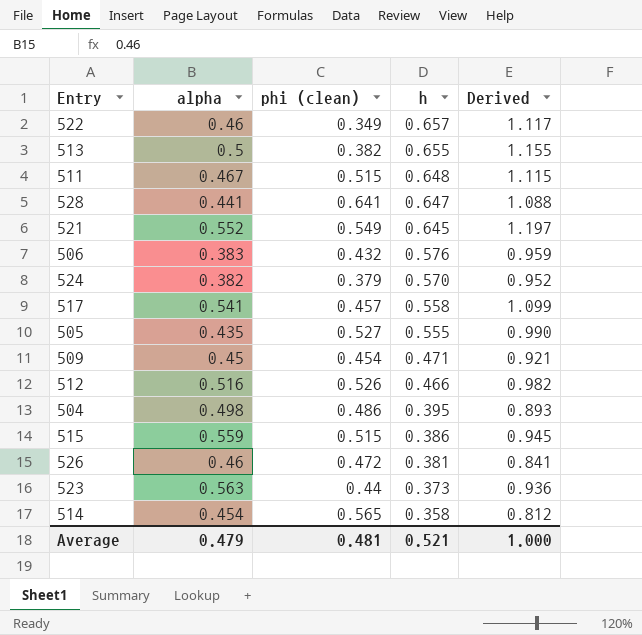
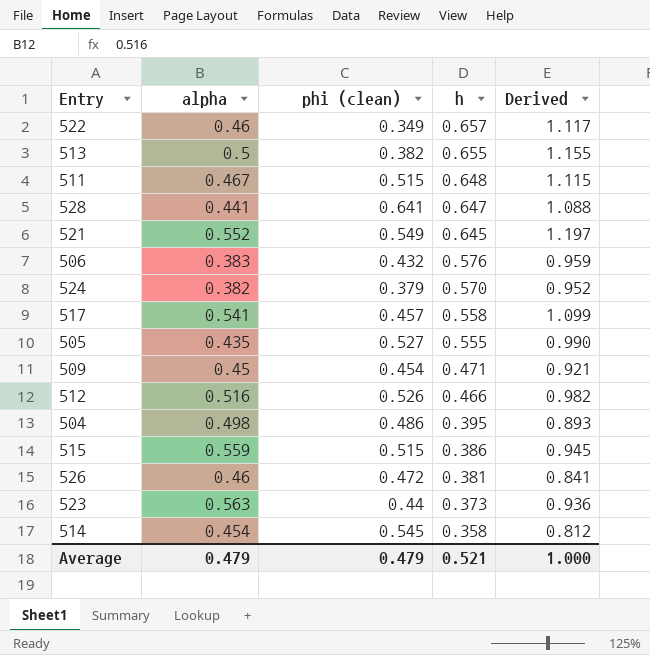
514 | phi (clean): 0.565 -> 0.545
Average | phi (clean): 0.481 -> 0.479

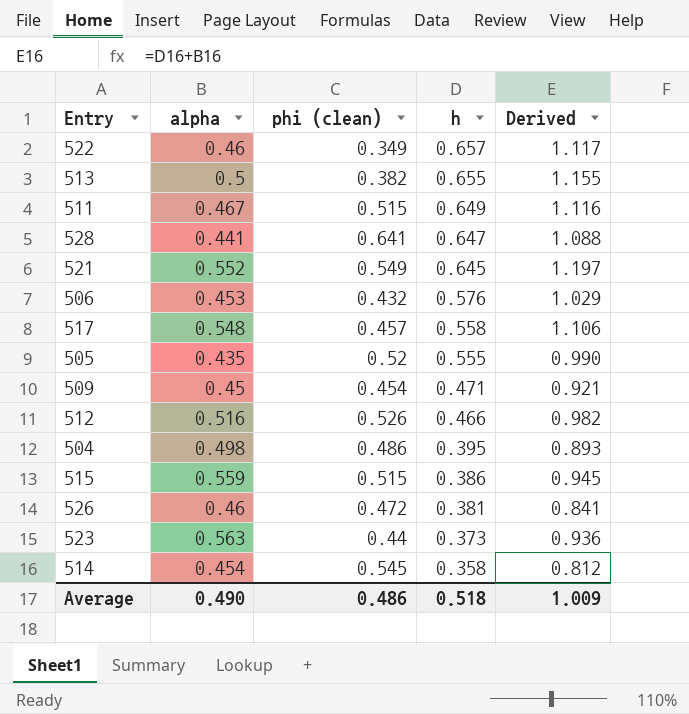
row 524: 0.382 | 0.379 | 0.570 | 0.952 -> none
511 | h: 0.648 -> 0.649
511 | Derived: 1.115 -> 1.116
506 | alpha: 0.383 -> 0.453
506 | Derived: 0.959 -> 1.029
517 | alpha: 0.541 -> 0.548
517 | Derived: 1.099 -> 1.106
505 | phi (clean): 0.527 -> 0.52
Average | alpha: 0.479 -> 0.490
Average | phi (clean): 0.479 -> 0.486
Average | h: 0.521 -> 0.518
Average | Derived: 1.000 -> 1.009

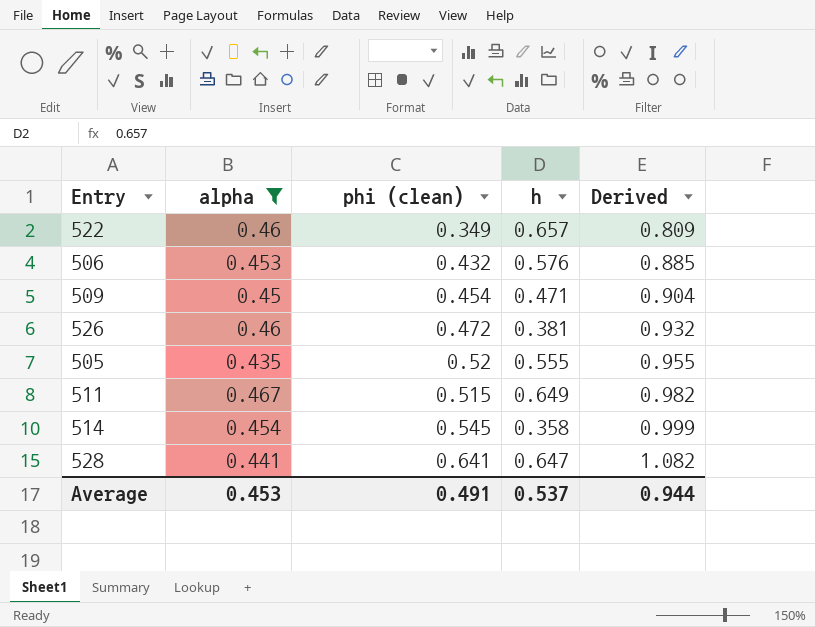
filter: none -> alpha <= 0.467
row order: h descending -> Derived ascending
column Derived | formula: [alpha] + [h] -> [alpha] + [phi (clean)]
Average | alpha: 0.490 -> 0.453
Average | phi (clean): 0.486 -> 0.491
Average | h: 0.518 -> 0.537
Average | Derived: 1.009 -> 0.944

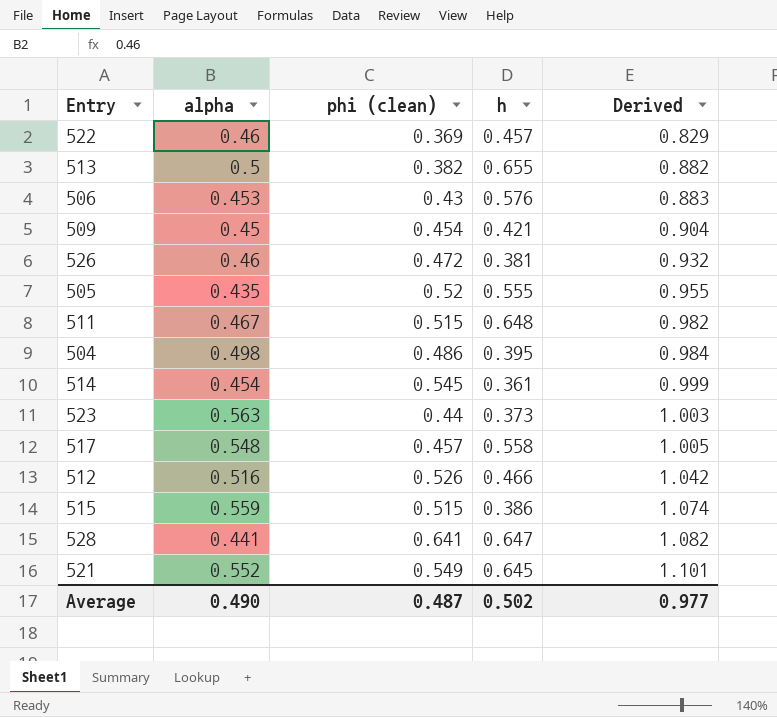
filter: alpha <= 0.467 -> none
522 | phi (clean): 0.349 -> 0.369
522 | h: 0.657 -> 0.457
522 | Derived: 0.809 -> 0.829
506 | phi (clean): 0.432 -> 0.43
506 | Derived: 0.885 -> 0.883
509 | h: 0.471 -> 0.421
511 | h: 0.649 -> 0.648
514 | h: 0.358 -> 0.361
Average | alpha: 0.453 -> 0.490
Average | phi (clean): 0.491 -> 0.487
Average | h: 0.537 -> 0.502
Average | Derived: 0.944 -> 0.977

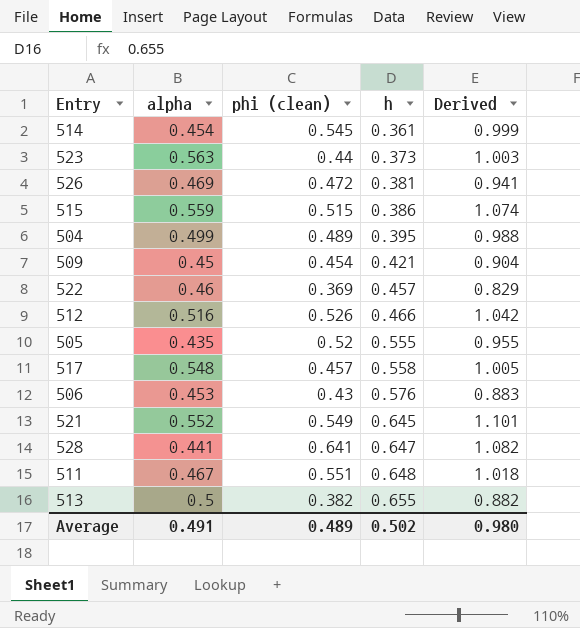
row order: Derived ascending -> h ascending
526 | alpha: 0.46 -> 0.469
526 | Derived: 0.932 -> 0.941
504 | alpha: 0.498 -> 0.499
504 | phi (clean): 0.486 -> 0.489
504 | Derived: 0.984 -> 0.988
511 | phi (clean): 0.515 -> 0.551
511 | Derived: 0.982 -> 1.018
Average | alpha: 0.490 -> 0.491
Average | phi (clean): 0.487 -> 0.489
Average | Derived: 0.977 -> 0.980

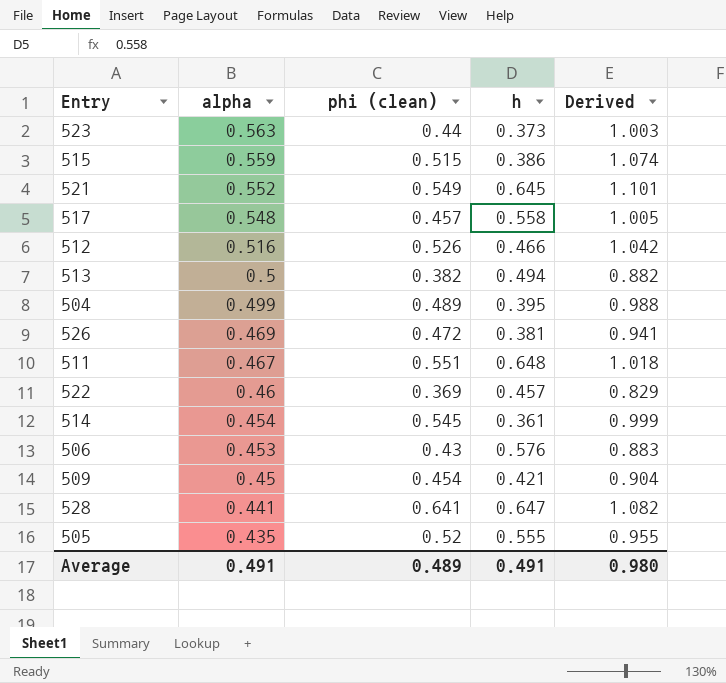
row order: h ascending -> alpha descending
513 | h: 0.655 -> 0.494
Average | h: 0.502 -> 0.491

